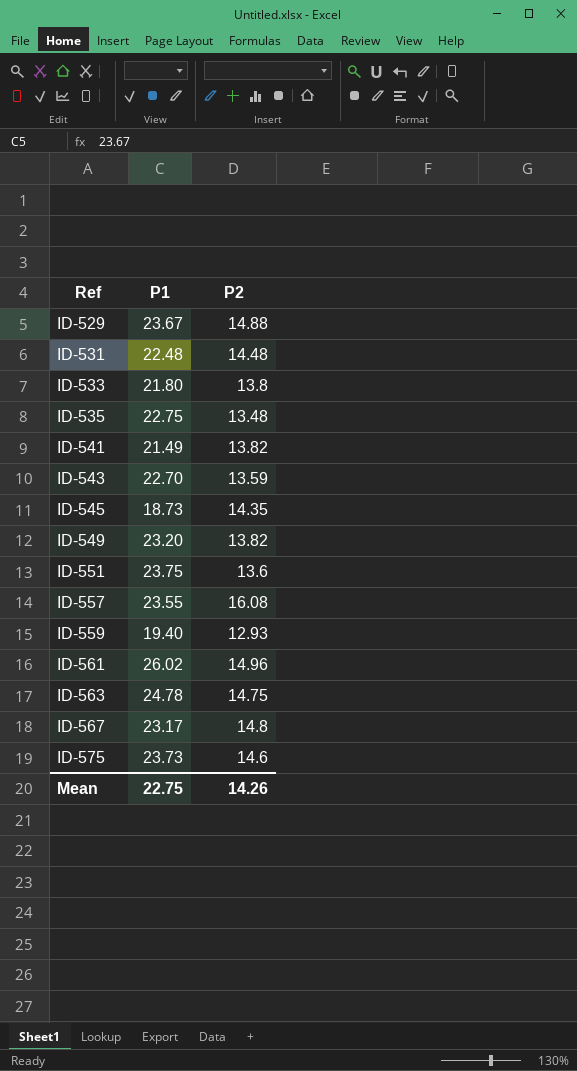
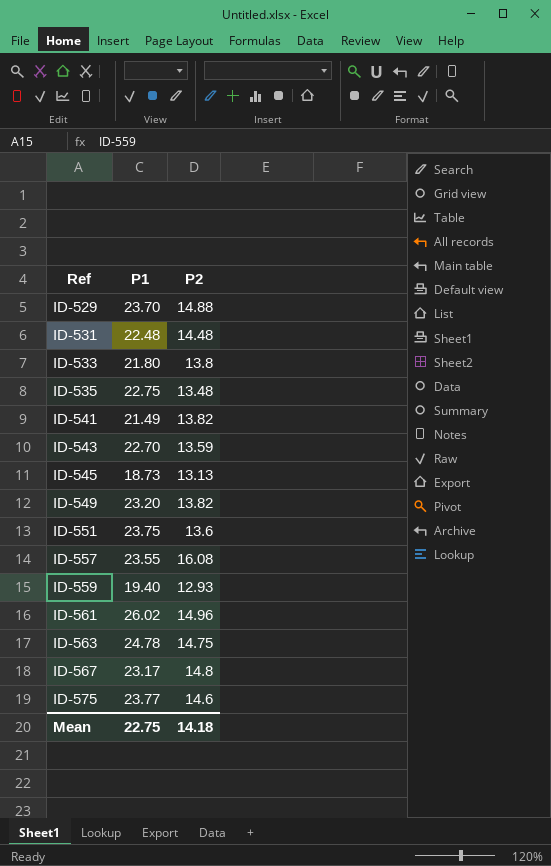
ID-529 | P1: 23.67 -> 23.70
ID-545 | P2: 14.35 -> 13.13
ID-575 | P1: 23.73 -> 23.77
Mean | P2: 14.26 -> 14.18

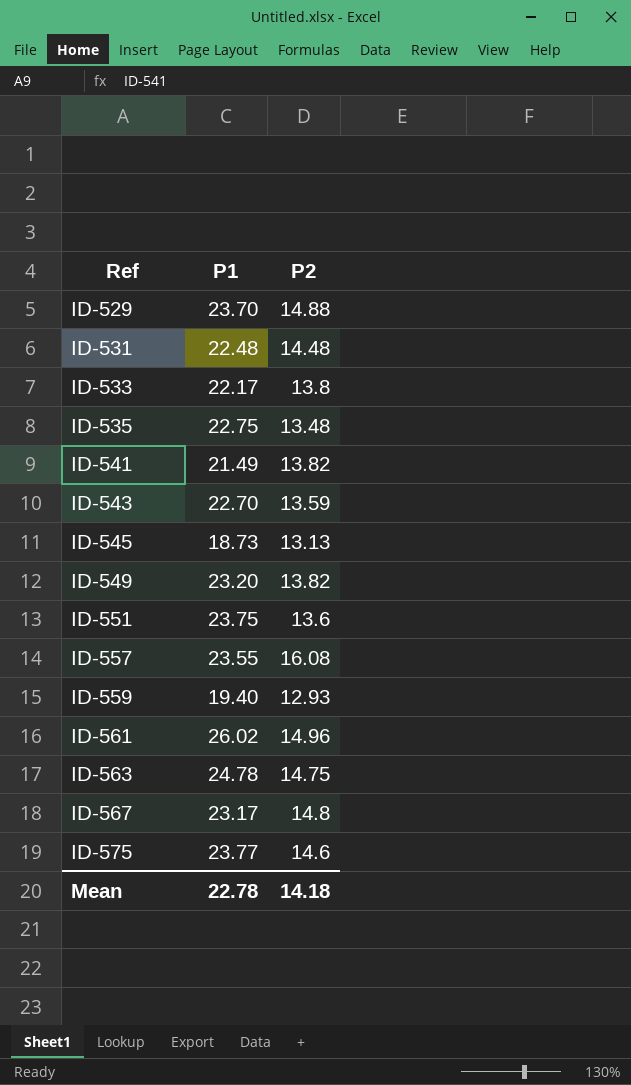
ID-533 | P1: 21.80 -> 22.17
Mean | P1: 22.75 -> 22.78

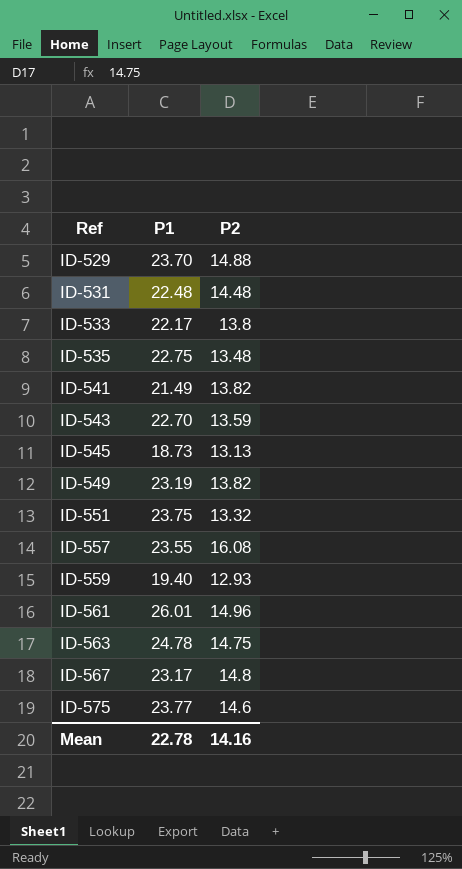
ID-549 | P1: 23.20 -> 23.19
ID-551 | P2: 13.6 -> 13.32
ID-561 | P1: 26.02 -> 26.01
Mean | P2: 14.18 -> 14.16

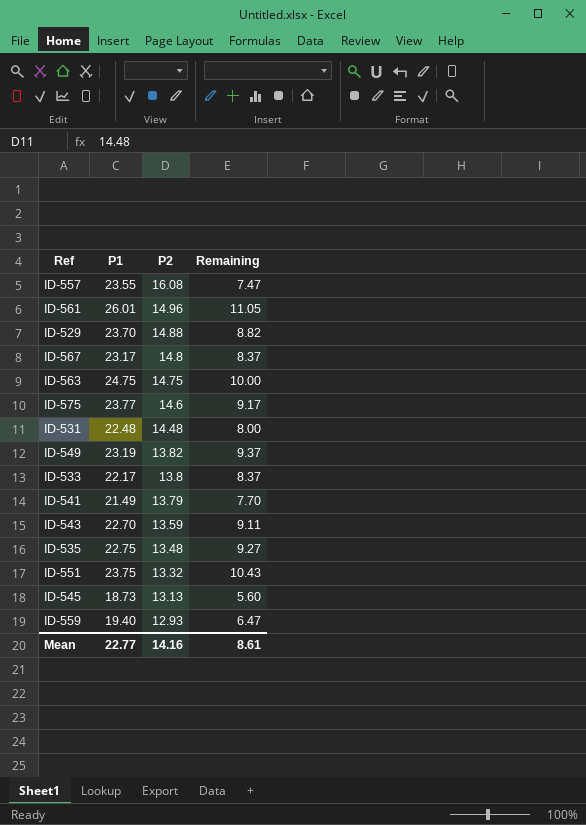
row order: Ref ascending -> P2 descending
column Remaining | formula: none -> [P1] - [P2]
ID-563 | P1: 24.78 -> 24.75
ID-541 | P2: 13.82 -> 13.79
Mean | P1: 22.78 -> 22.77

